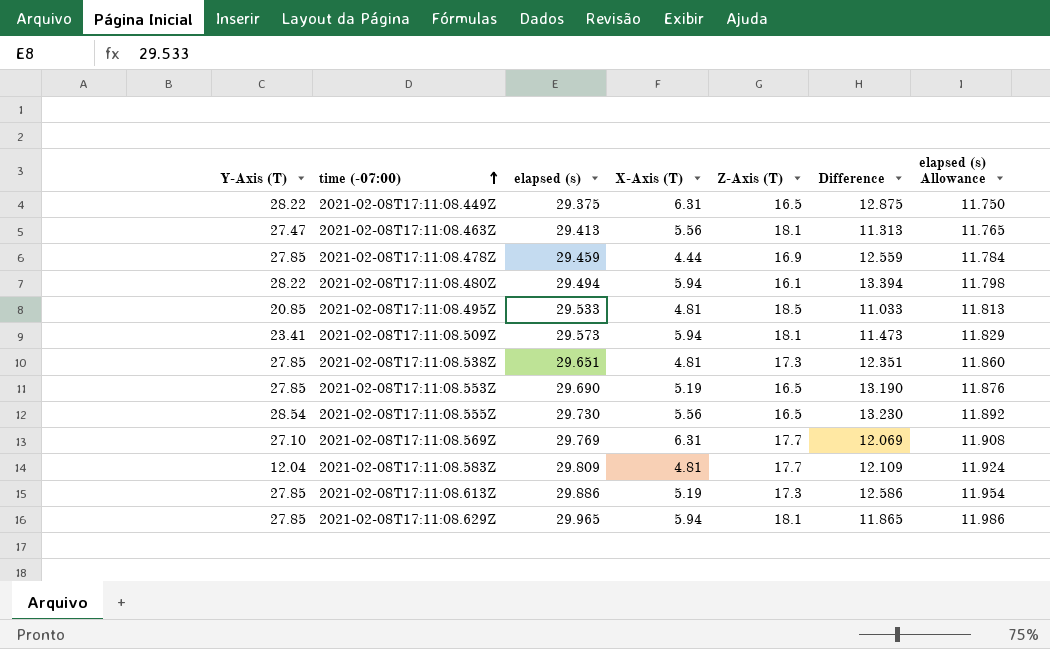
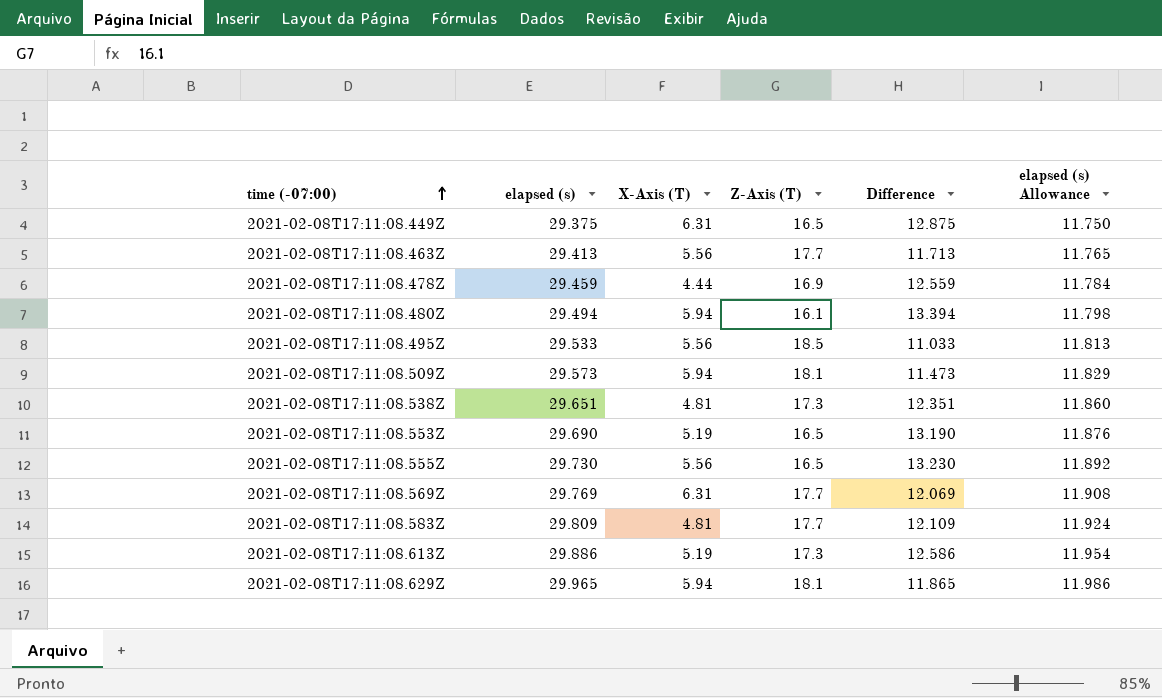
column Y-Axis (T) | position: 1 -> none
2021-02-08T17:11:08.463Z | Z-Axis (T): 18.1 -> 17.7
2021-02-08T17:11:08.463Z | Difference: 11.313 -> 11.713
2021-02-08T17:11:08.495Z | X-Axis (T): 4.81 -> 5.56

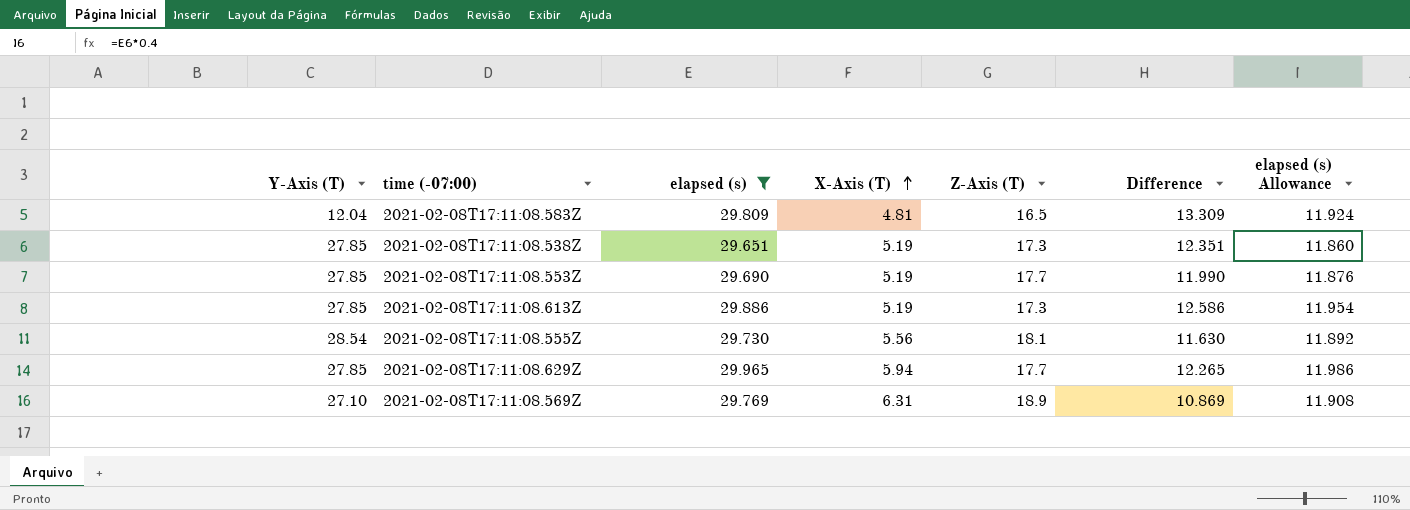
filter: none -> elapsed (s) >= 29.651
row order: time (-07:00) ascending -> X-Axis (T) ascending
column Y-Axis (T) | position: none -> 1
2021-02-08T17:11:08.583Z | Z-Axis (T): 17.7 -> 16.5
2021-02-08T17:11:08.583Z | Difference: 12.109 -> 13.309
2021-02-08T17:11:08.538Z | X-Axis (T): 4.81 -> 5.19
2021-02-08T17:11:08.553Z | Z-Axis (T): 16.5 -> 17.7
2021-02-08T17:11:08.553Z | Difference: 13.190 -> 11.990
2021-02-08T17:11:08.555Z | Z-Axis (T): 16.5 -> 18.1
2021-02-08T17:11:08.555Z | Difference: 13.230 -> 11.630
2021-02-08T17:11:08.629Z | Z-Axis (T): 18.1 -> 17.7
2021-02-08T17:11:08.629Z | Difference: 11.865 -> 12.265
2021-02-08T17:11:08.569Z | Z-Axis (T): 17.7 -> 18.9
2021-02-08T17:11:08.569Z | Difference: 12.069 -> 10.869

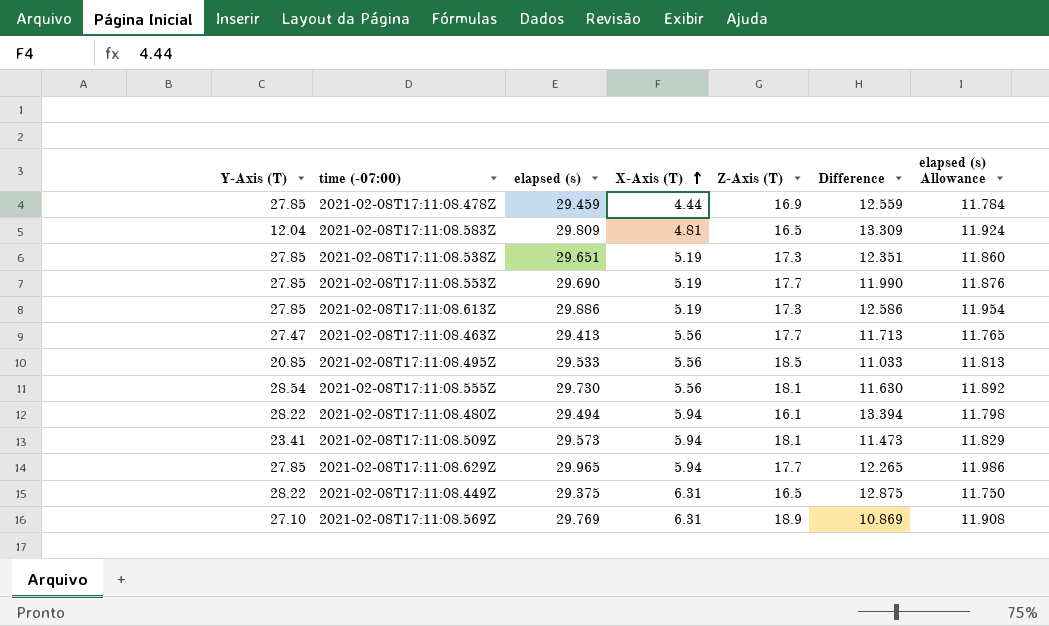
filter: elapsed (s) >= 29.651 -> none

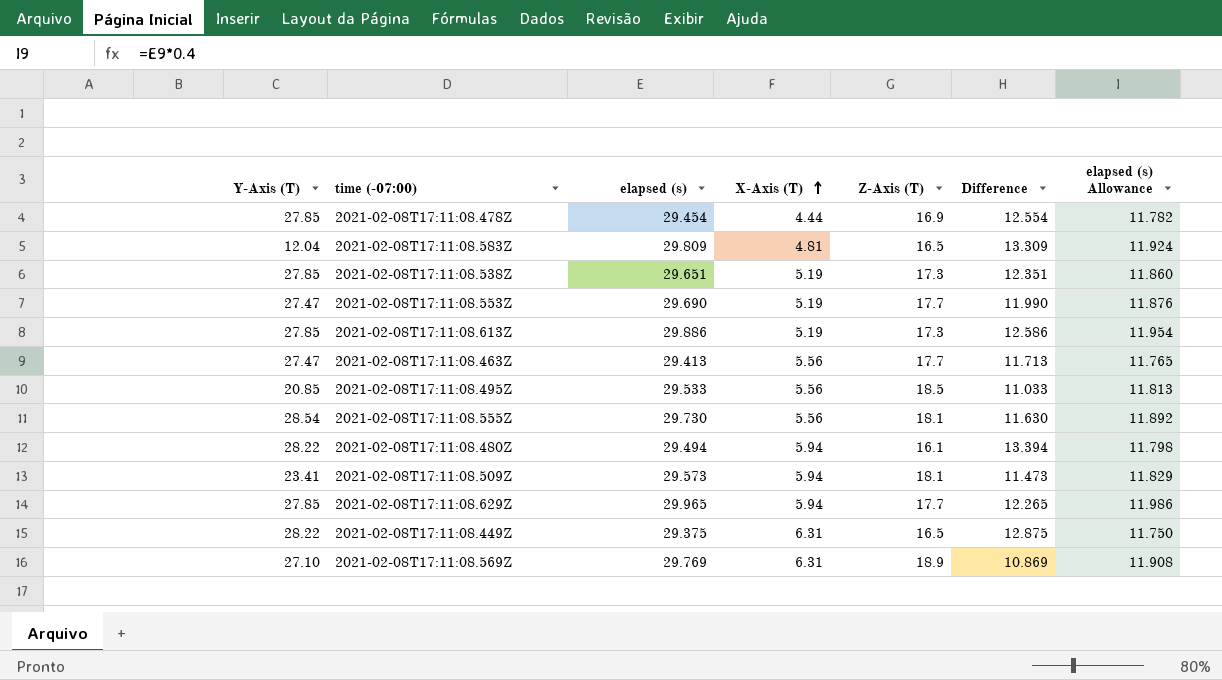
2021-02-08T17:11:08.478Z | elapsed (s): 29.459 -> 29.454
2021-02-08T17:11:08.478Z | Difference: 12.559 -> 12.554
2021-02-08T17:11:08.478Z | elapsed (s) Allowance: 11.784 -> 11.782
2021-02-08T17:11:08.553Z | Y-Axis (T): 27.85 -> 27.47

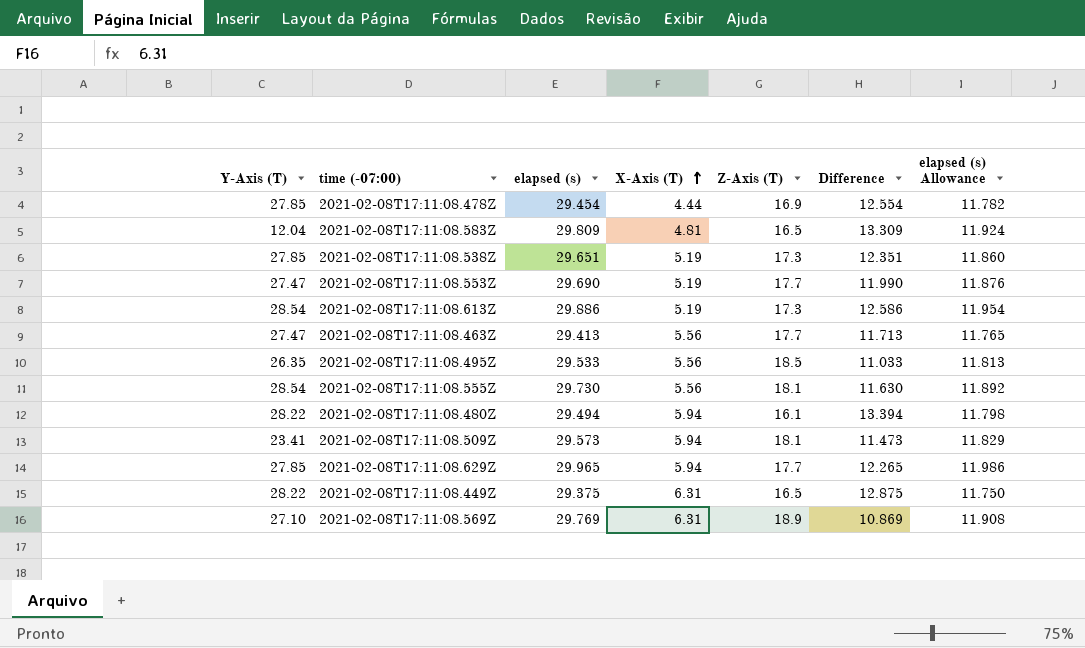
2021-02-08T17:11:08.613Z | Y-Axis (T): 27.85 -> 28.54
2021-02-08T17:11:08.495Z | Y-Axis (T): 20.85 -> 26.35

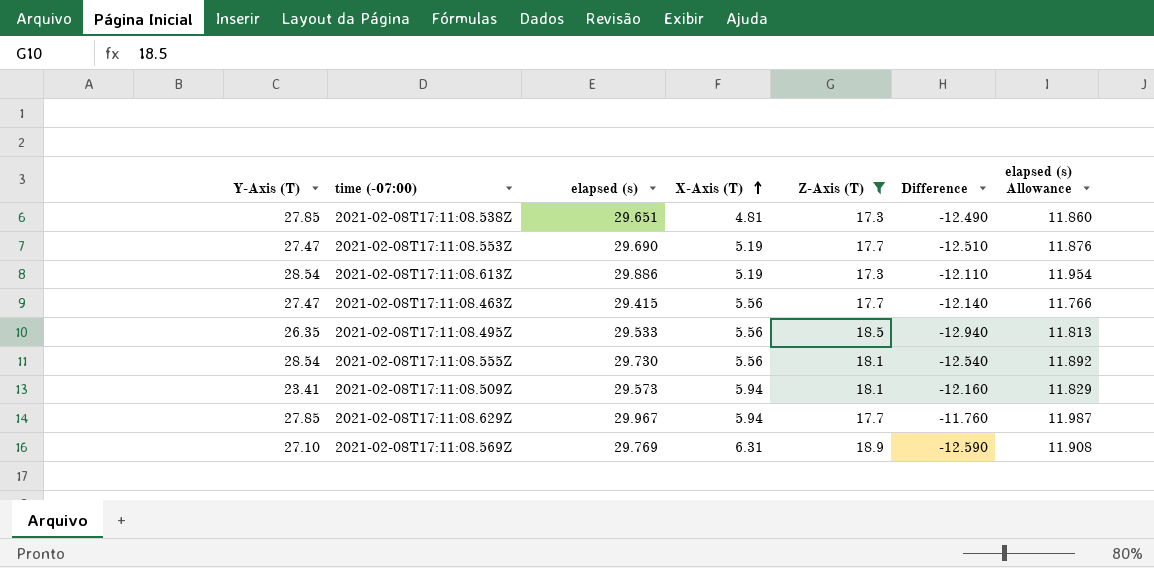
filter: none -> Z-Axis (T) >= 17.3
column Difference | formula: [elapsed (s)] - [Z-Axis (T)] -> [X-Axis (T)] - [Z-Axis (T)]
2021-02-08T17:11:08.538Z | X-Axis (T): 5.19 -> 4.81
2021-02-08T17:11:08.463Z | elapsed (s): 29.413 -> 29.415
2021-02-08T17:11:08.463Z | elapsed (s) Allowance: 11.765 -> 11.766
2021-02-08T17:11:08.629Z | elapsed (s): 29.965 -> 29.967
2021-02-08T17:11:08.629Z | elapsed (s) Allowance: 11.986 -> 11.987

